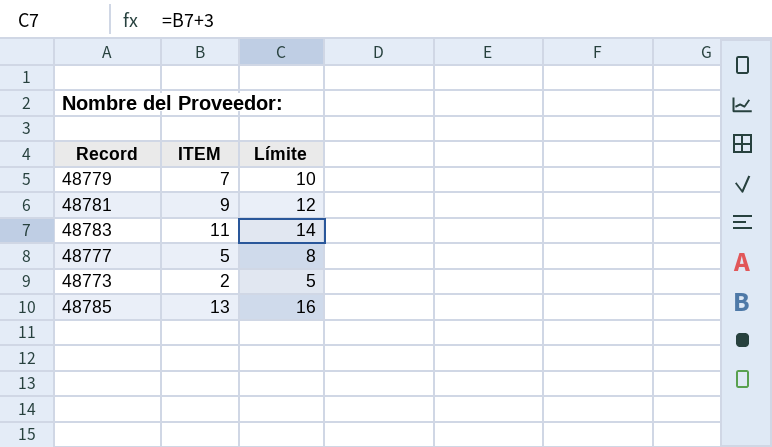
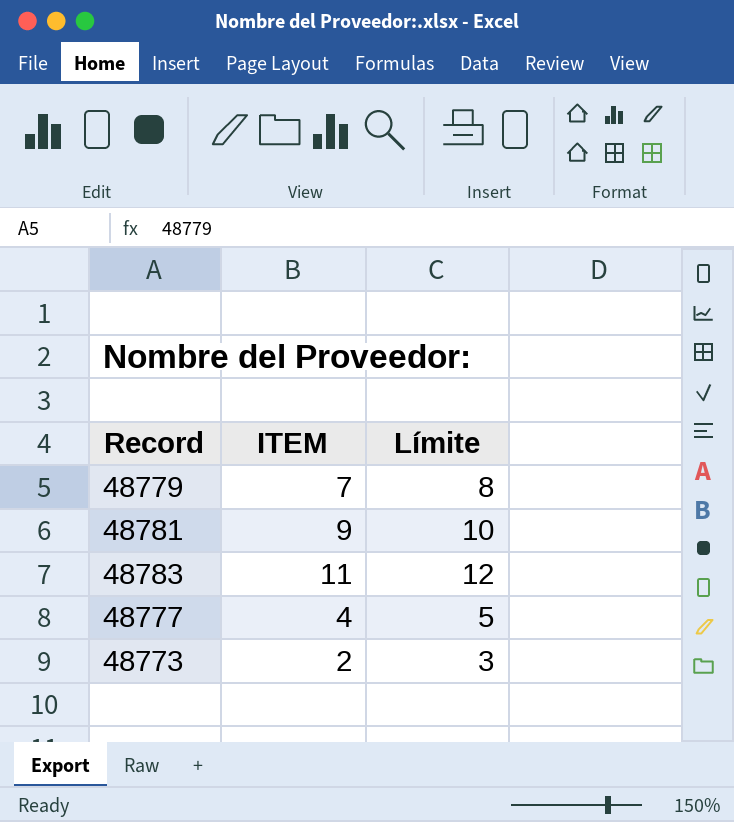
column Límite | formula: [ITEM] + 3 -> [ITEM] + 1
row 48785: 13 | 16 -> none
48777 | ITEM: 5 -> 4

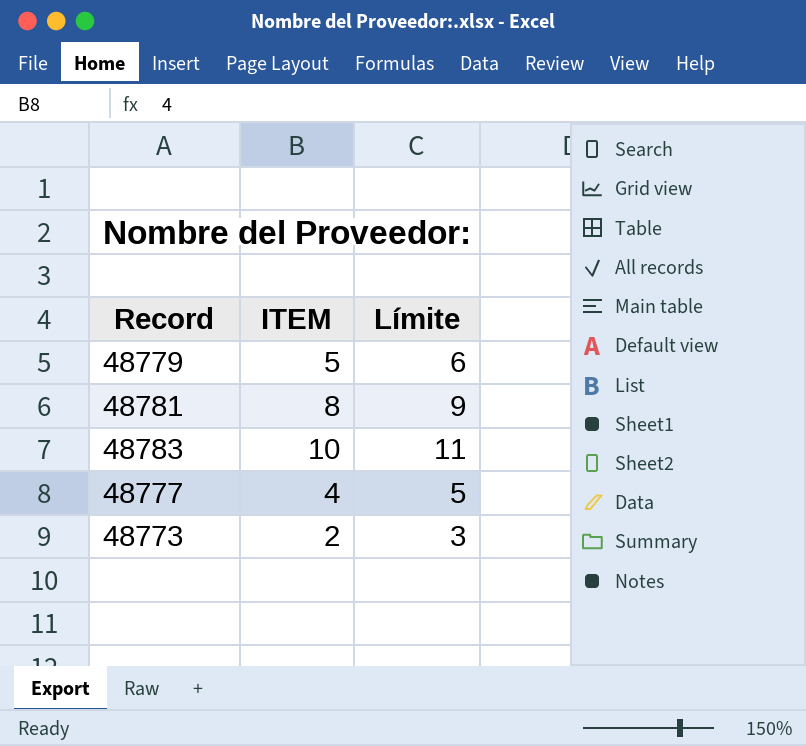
48779 | ITEM: 7 -> 5
48779 | Límite: 8 -> 6
48781 | ITEM: 9 -> 8
48781 | Límite: 10 -> 9
48783 | ITEM: 11 -> 10
48783 | Límite: 12 -> 11

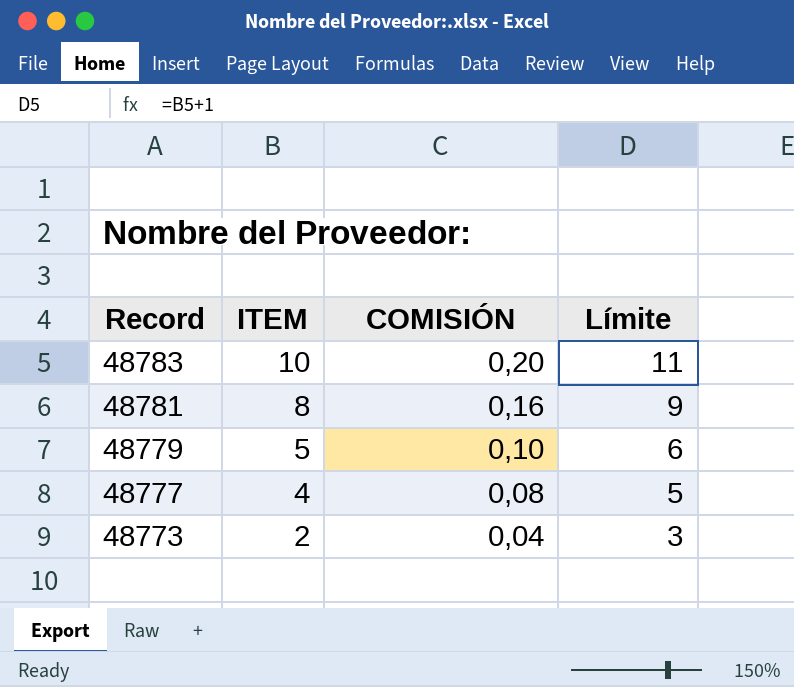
row order: none -> Record descending
column COMISIÓN | formula: none -> [ITEM] * 0,02

